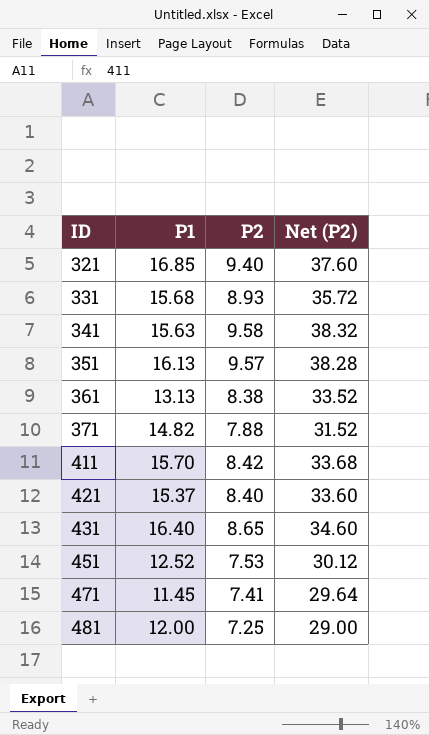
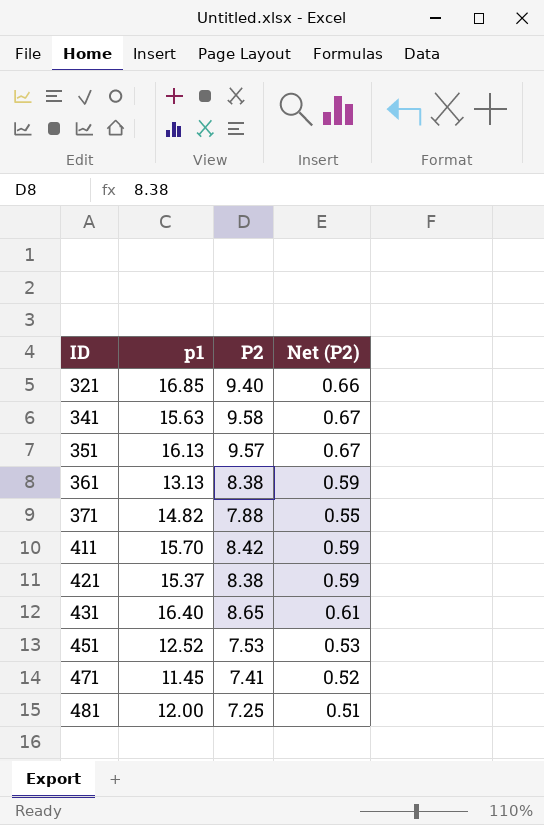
column name: P1 -> p1
column Net (P2) | formula: [P2] * 4 -> [P2] * 0.07
row 331: 15.68 | 8.93 | 35.72 -> none
421 | P2: 8.40 -> 8.38

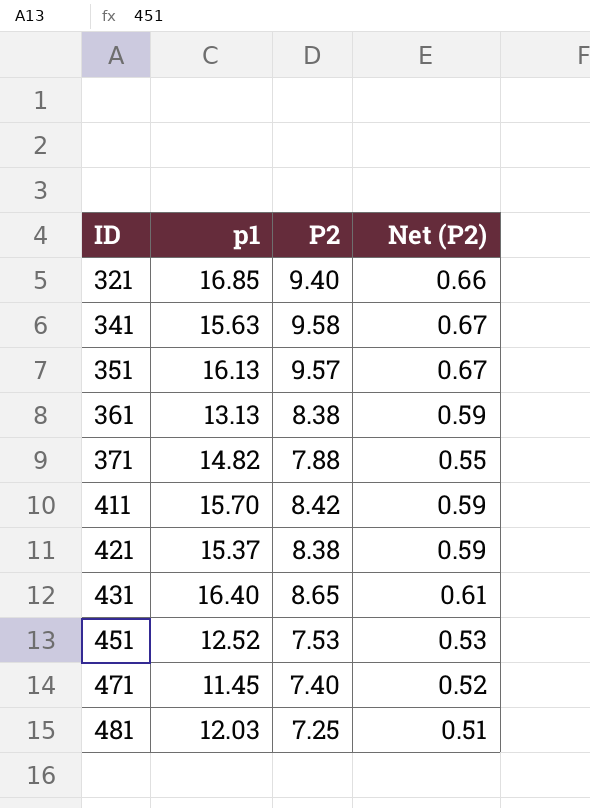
471 | P2: 7.41 -> 7.40
481 | p1: 12.00 -> 12.03

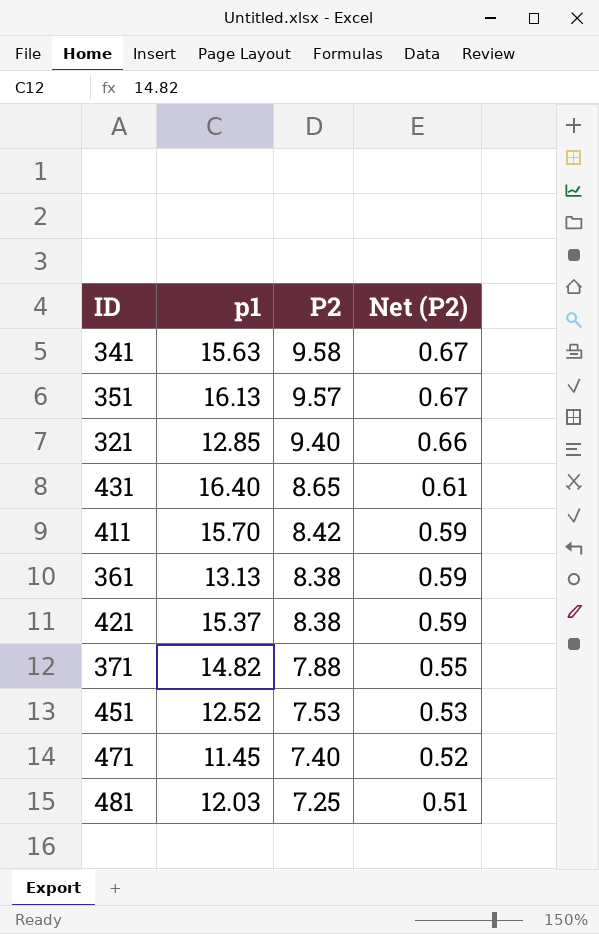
row order: ID ascending -> P2 descending
321 | p1: 16.85 -> 12.85

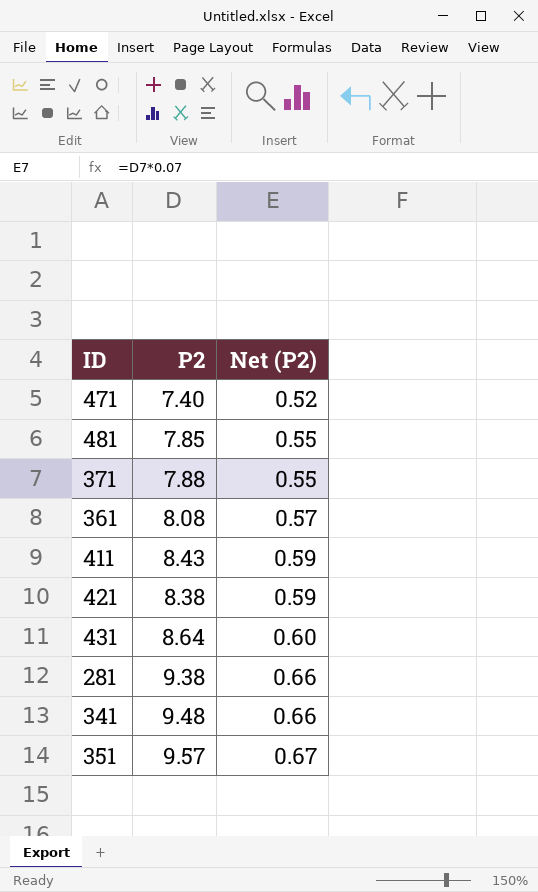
row order: P2 descending -> Net (P2) ascending
column p1 | position: 2 -> none
row 321: 12.85 | 9.40 | 0.66 -> none
row 451: 12.52 | 7.53 | 0.53 -> none
481 | P2: 7.25 -> 7.85
481 | Net (P2): 0.51 -> 0.55
361 | P2: 8.38 -> 8.08
361 | Net (P2): 0.59 -> 0.57
411 | P2: 8.42 -> 8.43
431 | P2: 8.65 -> 8.64
431 | Net (P2): 0.61 -> 0.60
row 281: none -> 9.38 | 0.66
341 | P2: 9.58 -> 9.48
341 | Net (P2): 0.67 -> 0.66

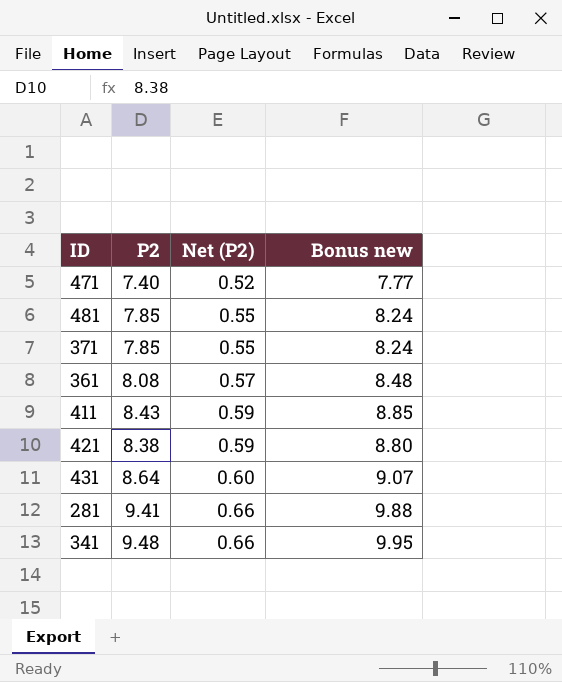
column Bonus new | formula: none -> [P2] * 1.05
row 351: 9.57 | 0.67 -> none
371 | P2: 7.88 -> 7.85
281 | P2: 9.38 -> 9.41

